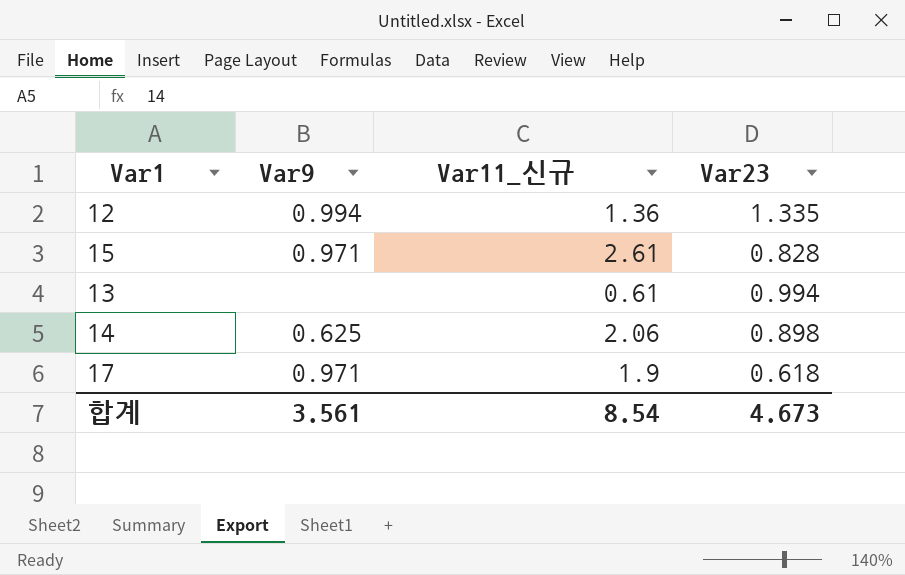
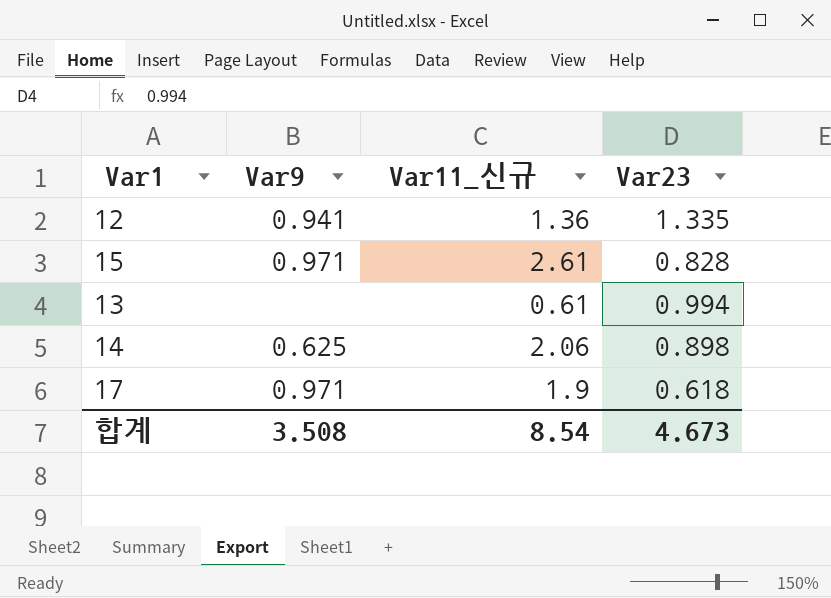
12 | Var9: 0.994 -> 0.941
합계 | Var9: 3.561 -> 3.508

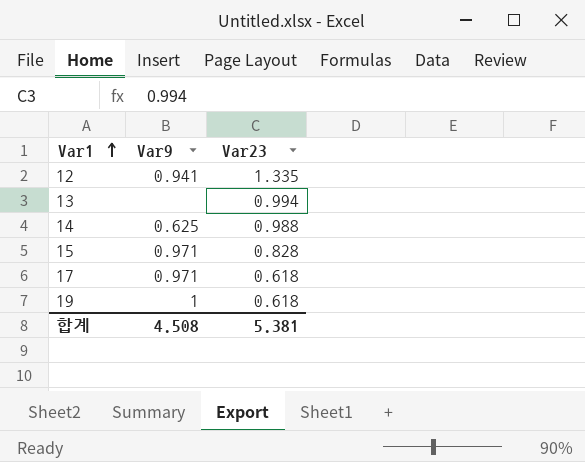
row order: none -> Var1 ascending
column Var11_신규 | position: 3 -> none
14 | Var23: 0.898 -> 0.988
row 19: none -> 1 | 0.618
합계 | Var9: 3.508 -> 4.508
합계 | Var23: 4.673 -> 5.381

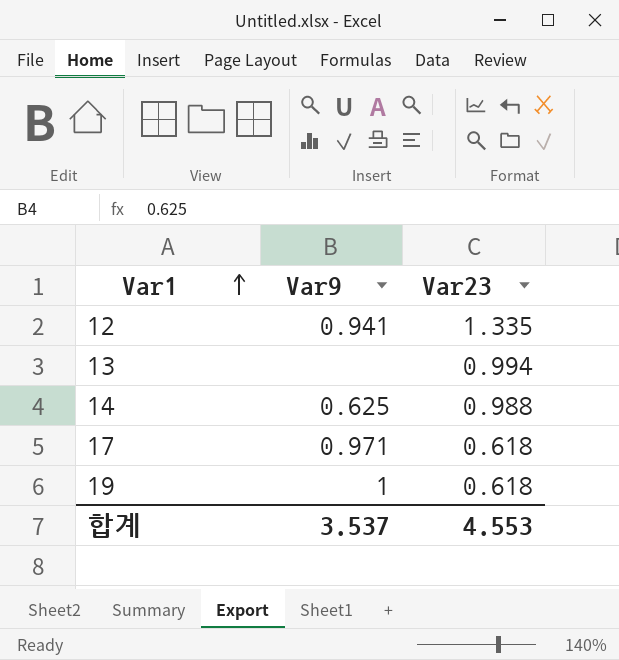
row 15: 0.971 | 0.828 -> none
합계 | Var9: 4.508 -> 3.537
합계 | Var23: 5.381 -> 4.553

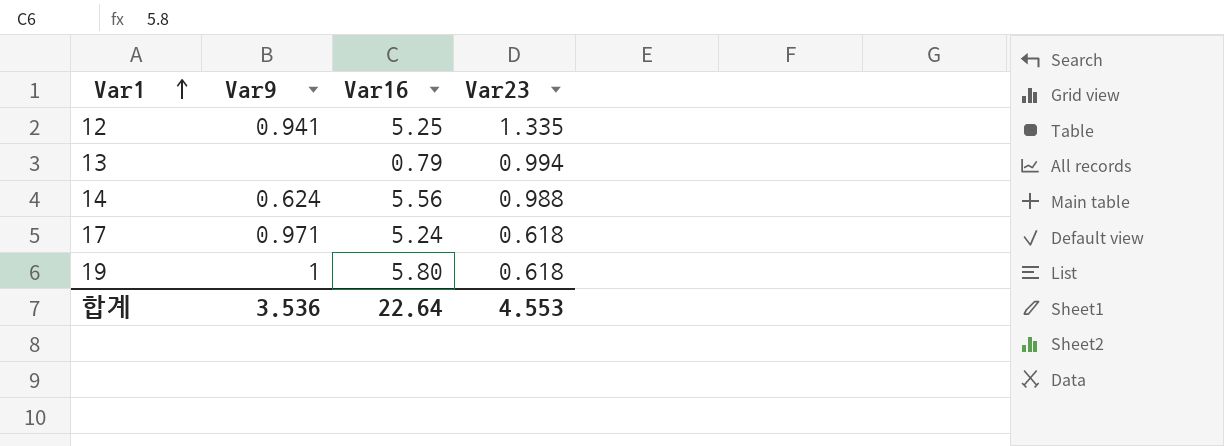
column Var16 | position: none -> 3
14 | Var9: 0.625 -> 0.624
합계 | Var9: 3.537 -> 3.536

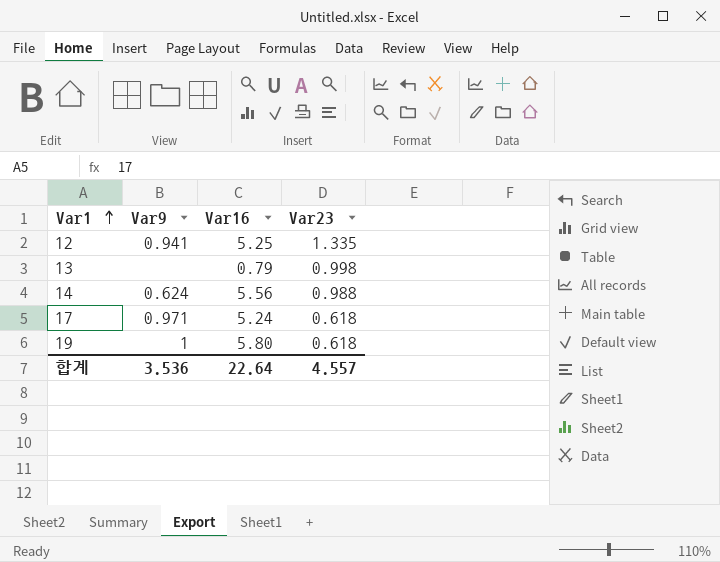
13 | Var23: 0.994 -> 0.998
합계 | Var23: 4.553 -> 4.557

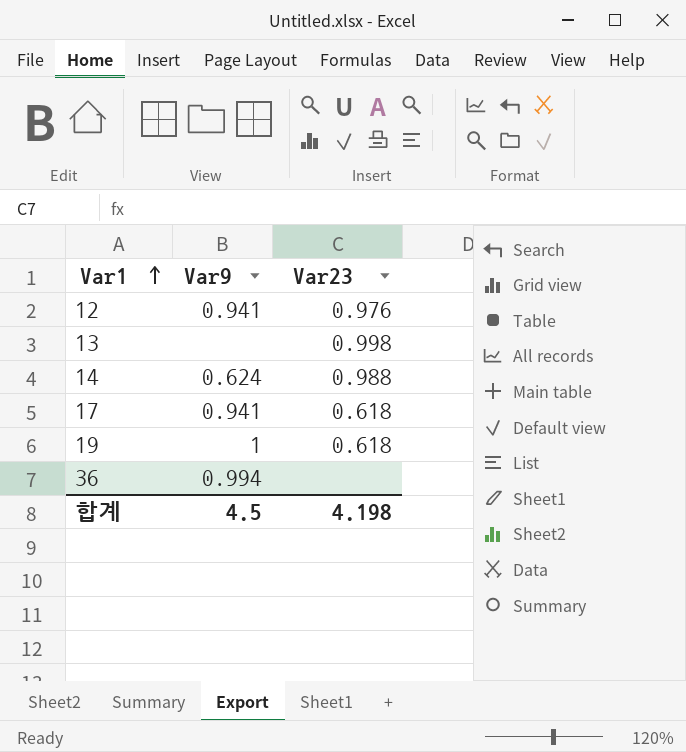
column Var16 | position: 3 -> none
12 | Var23: 1.335 -> 0.976
17 | Var9: 0.971 -> 0.941
row 36: none -> 0.994 | none
합계 | Var9: 3.536 -> 4.5
합계 | Var23: 4.557 -> 4.198

